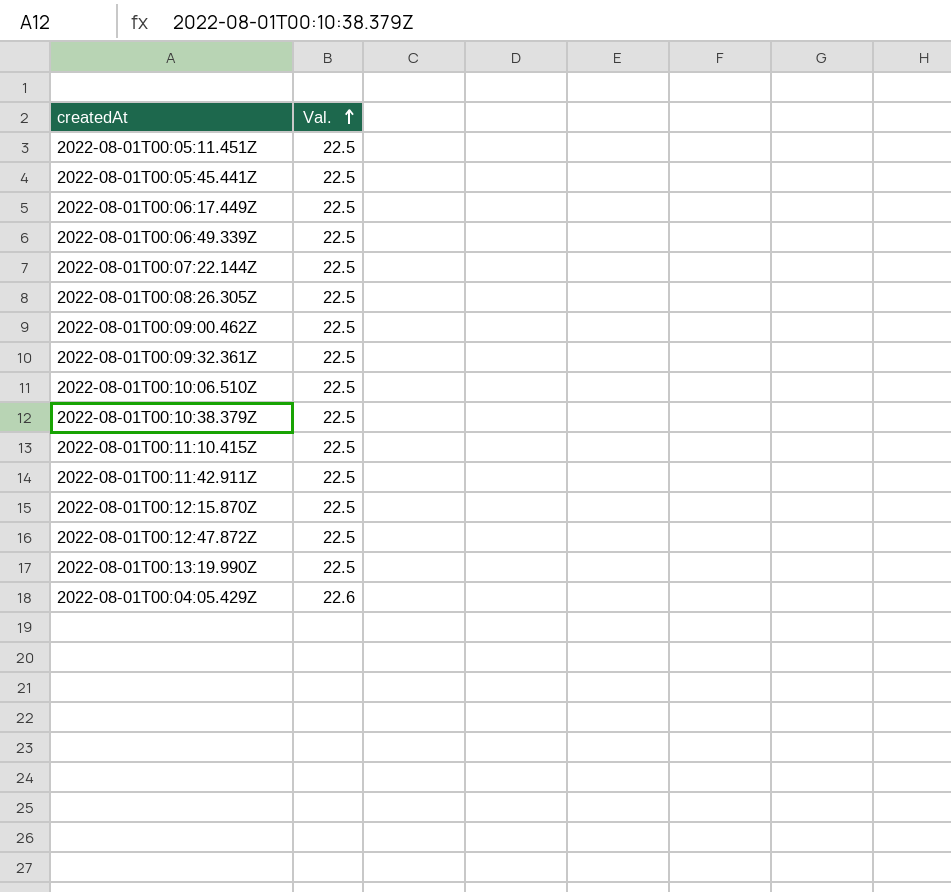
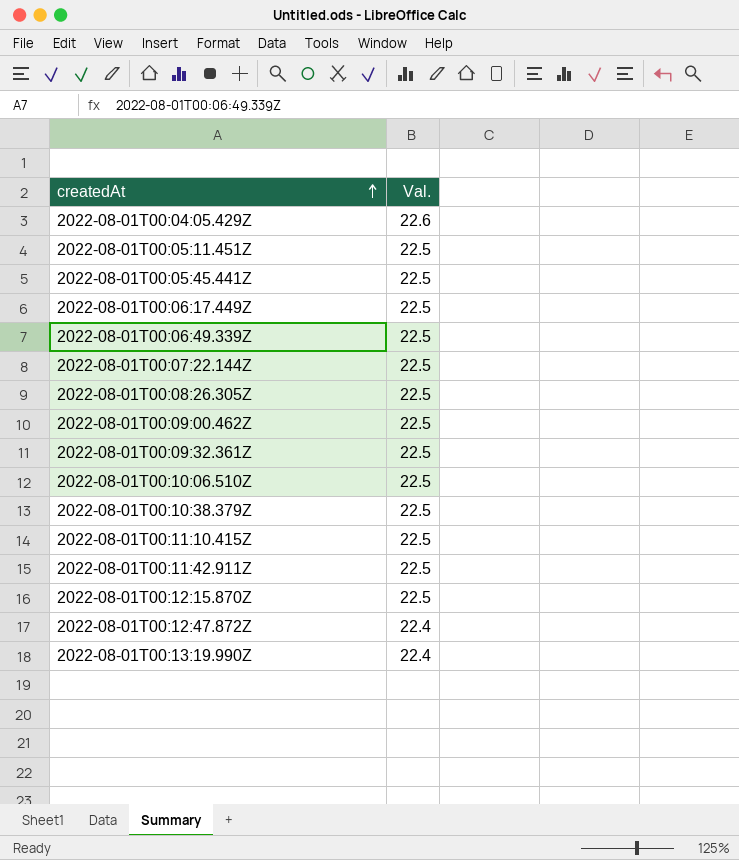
row order: Val. ascending -> createdAt ascending
2022-08-01T00:12:47.872Z | Val.: 22.5 -> 22.4
2022-08-01T00:13:19.990Z | Val.: 22.5 -> 22.4

